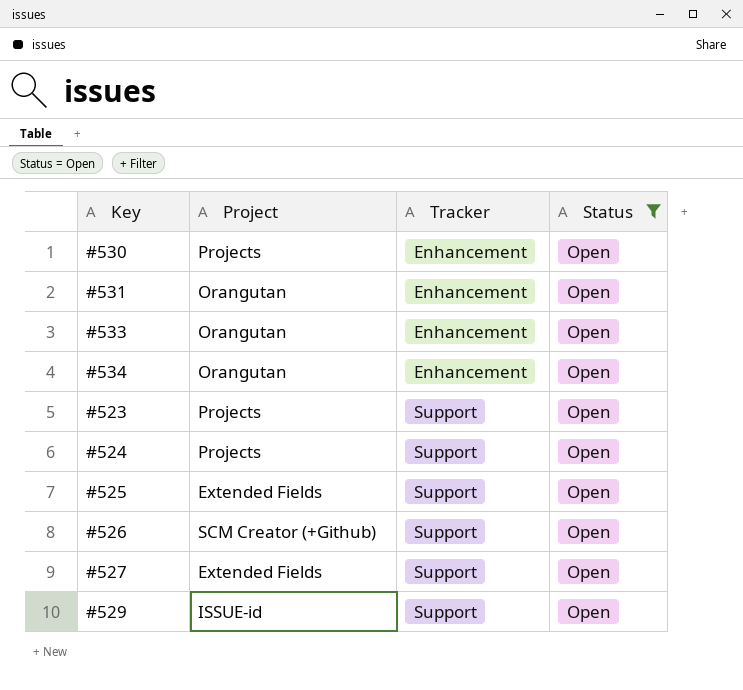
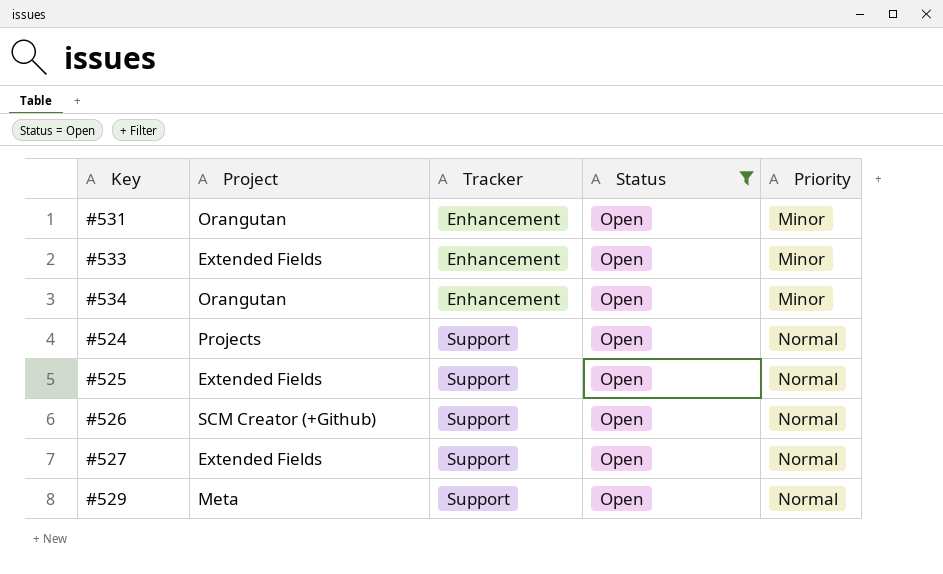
column Priority | position: none -> 5
row #530: Projects | Enhancement | Open -> none
row #523: Projects | Support | Open -> none
#533 | Project: Orangutan -> Extended Fields
#529 | Project: ISSUE-id -> Meta

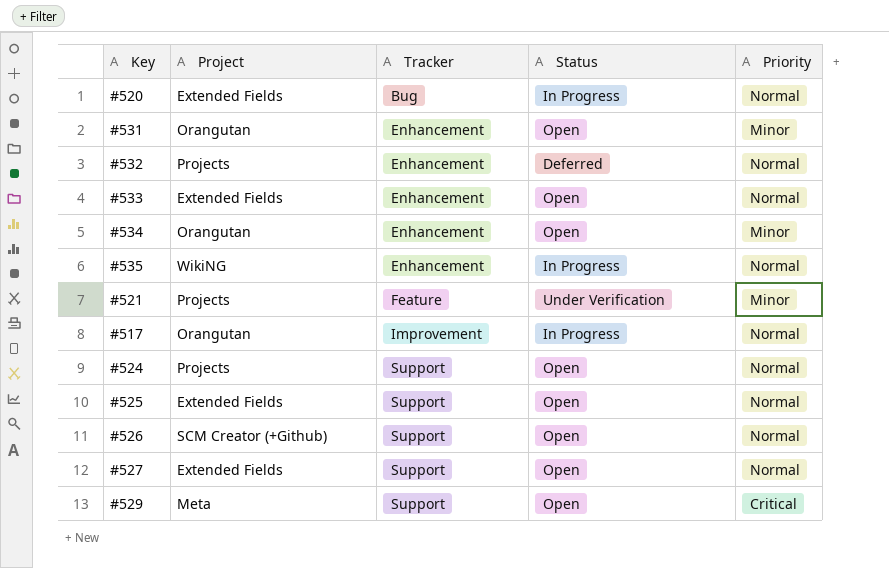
filter: Status = Open -> none
#533 | Priority: Minor -> Normal
#529 | Priority: Normal -> Critical

